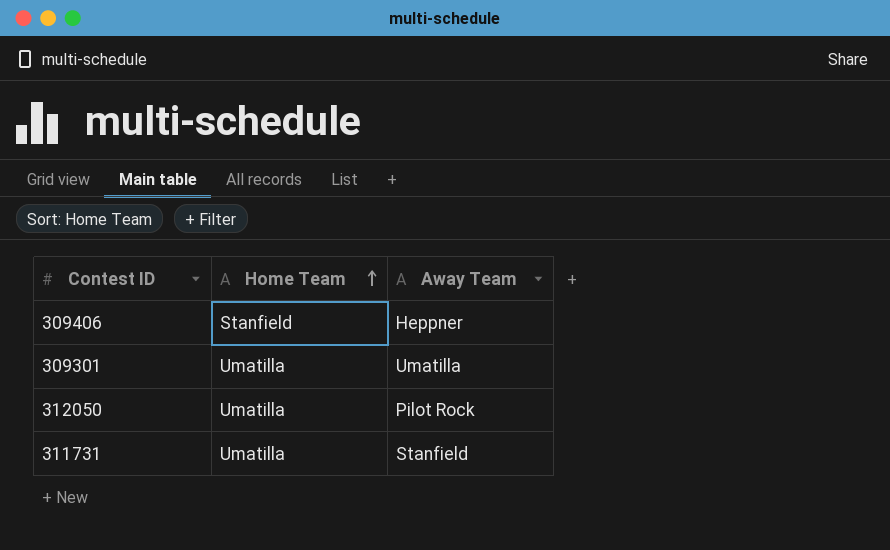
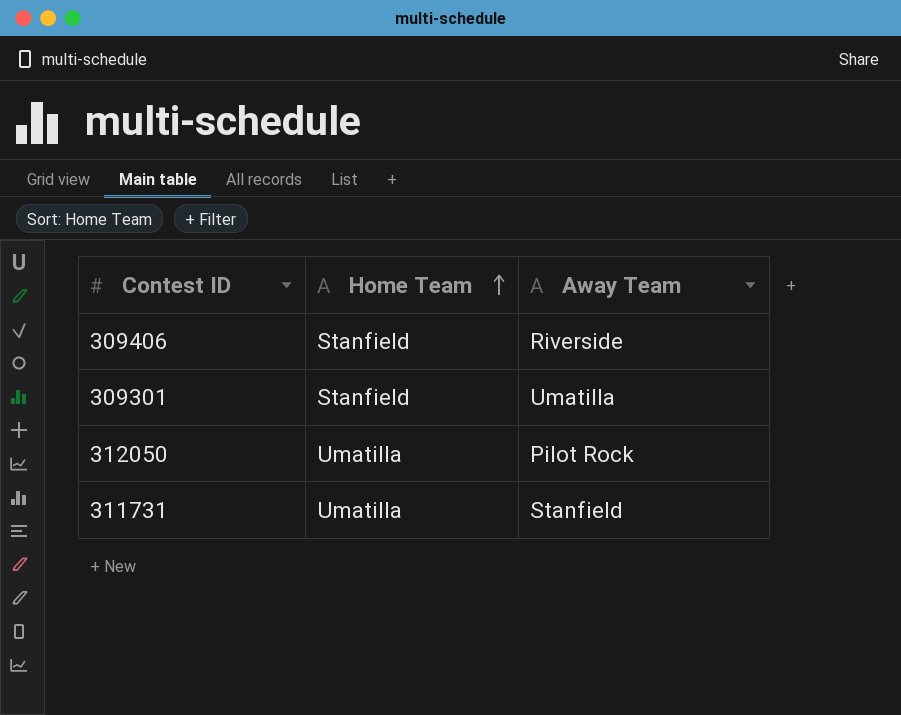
309406 | Away Team: Heppner -> Riverside
309301 | Home Team: Umatilla -> Stanfield

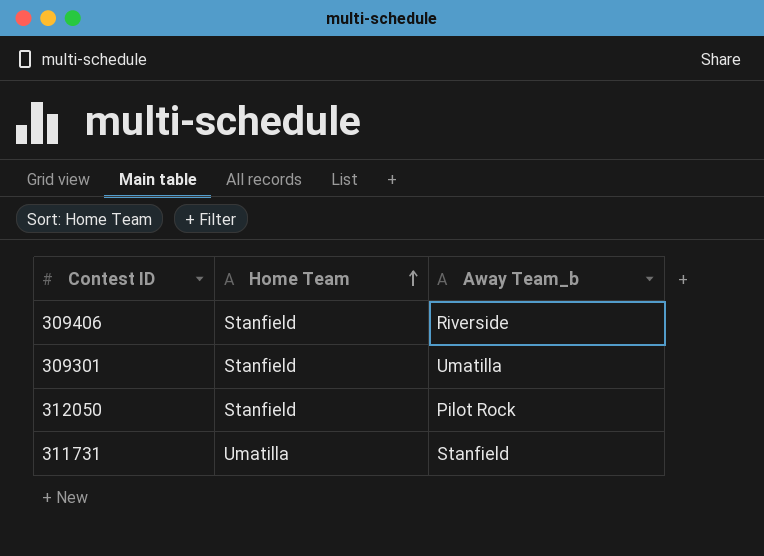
column name: Away Team -> Away Team_b
312050 | Home Team: Umatilla -> Stanfield

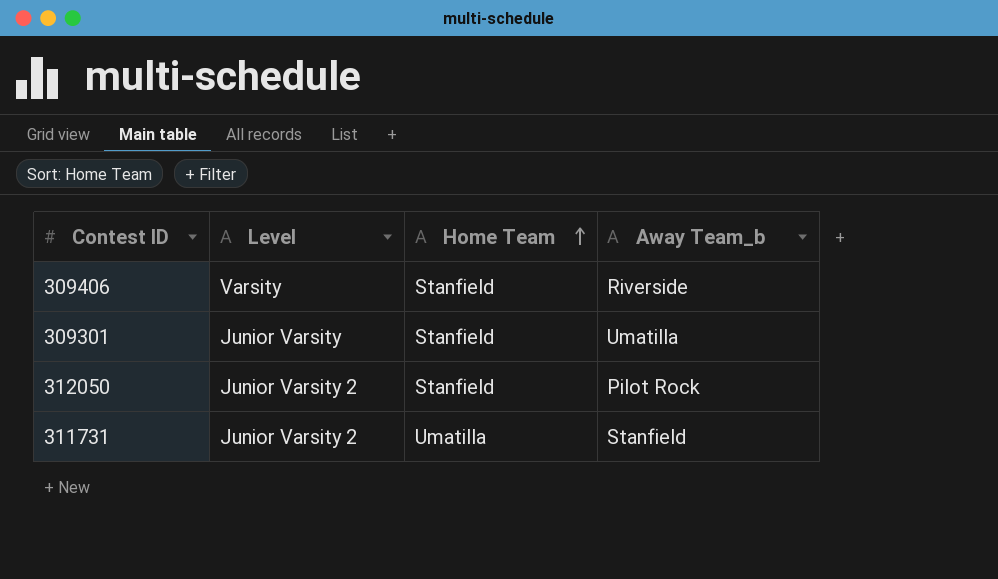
column Level | position: none -> 2

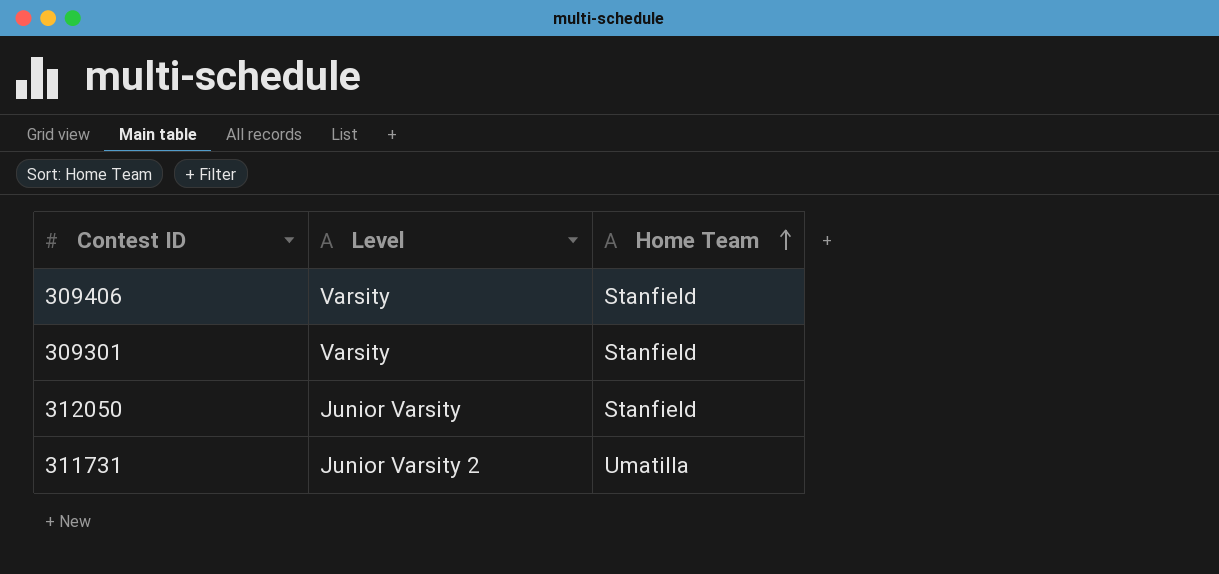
column Away Team_b | position: 4 -> none
309301 | Level: Junior Varsity -> Varsity
312050 | Level: Junior Varsity 2 -> Junior Varsity

